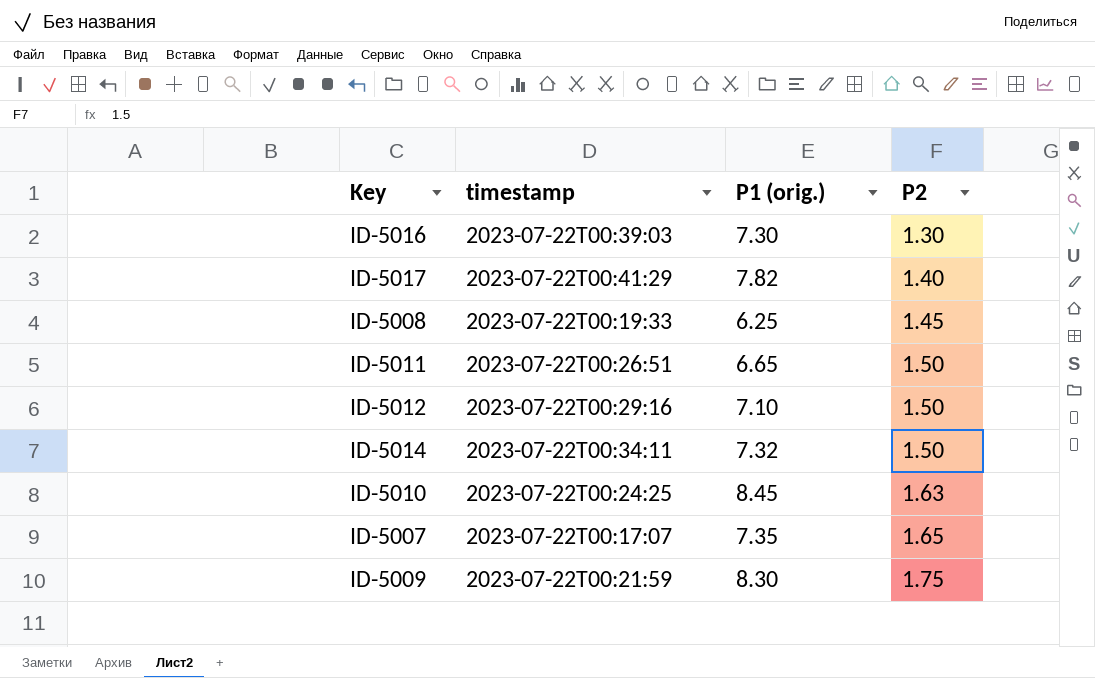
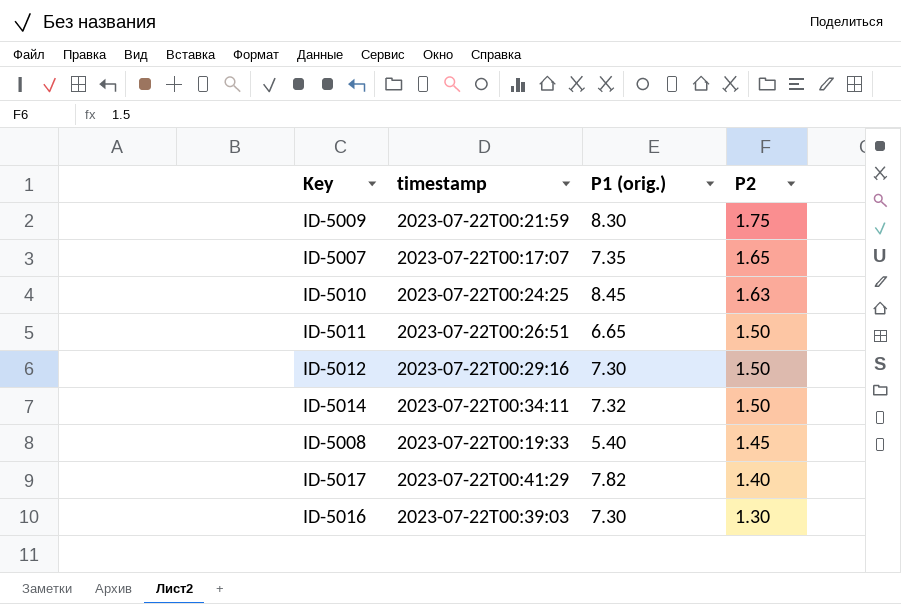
row order: P2 ascending -> P2 descending
ID-5012 | P1 (orig.): 7.10 -> 7.30
ID-5008 | P1 (orig.): 6.25 -> 5.40

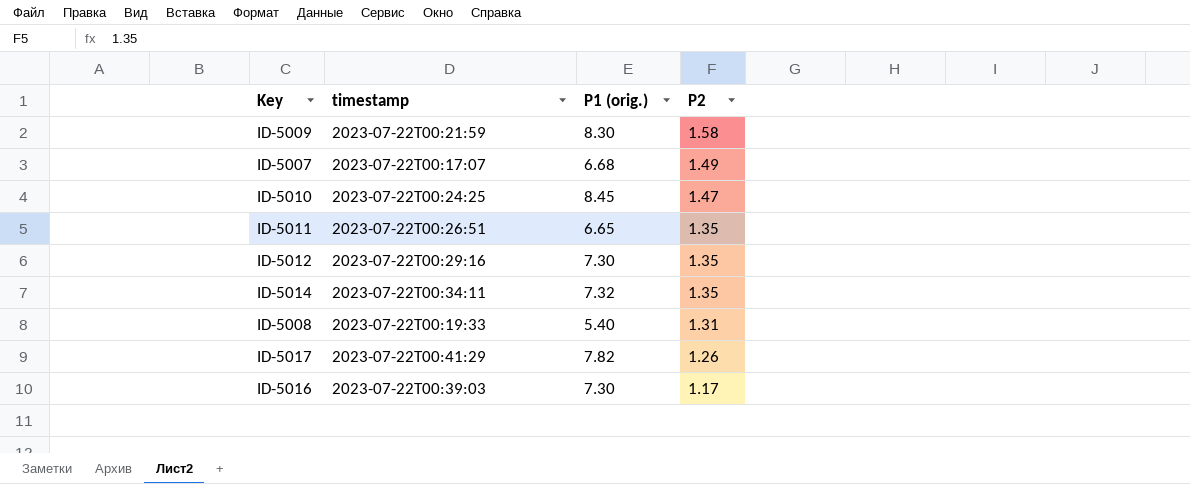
ID-5009 | P2: 1.75 -> 1.58
ID-5007 | P1 (orig.): 7.35 -> 6.68
ID-5007 | P2: 1.65 -> 1.49
ID-5010 | P2: 1.63 -> 1.47
ID-5011 | P2: 1.50 -> 1.35
ID-5012 | P2: 1.50 -> 1.35
ID-5014 | P2: 1.50 -> 1.35
ID-5008 | P2: 1.45 -> 1.31
ID-5017 | P2: 1.40 -> 1.26
ID-5016 | P2: 1.30 -> 1.17

